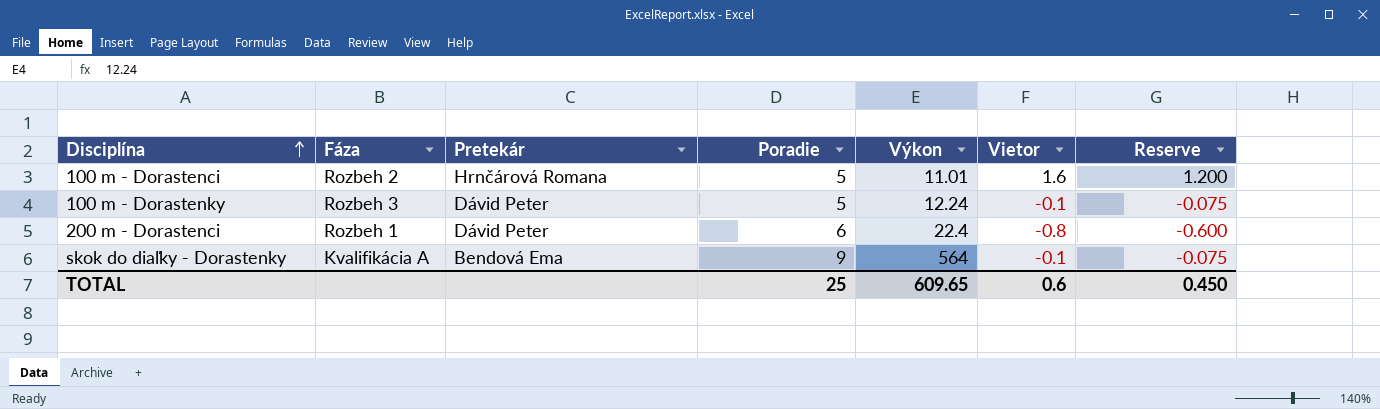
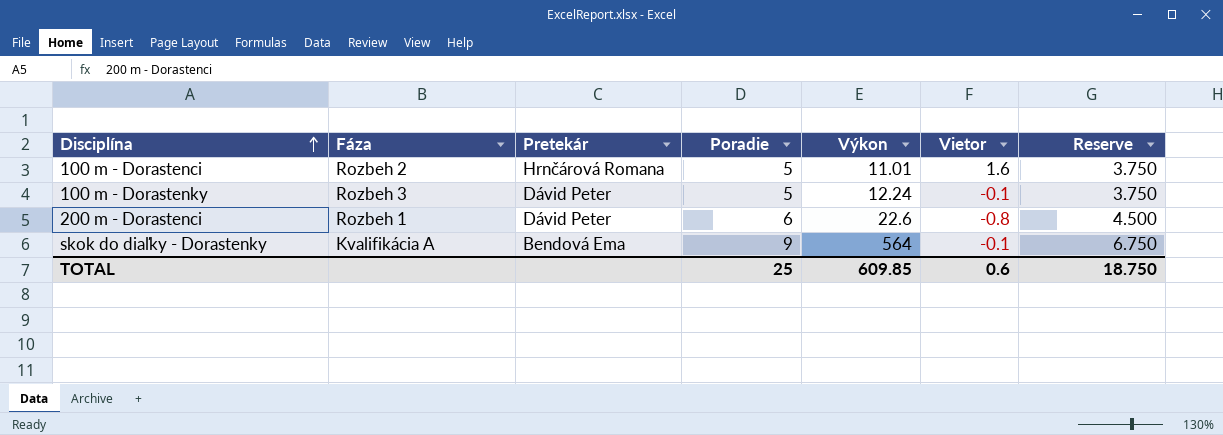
column Reserve | formula: [Vietor] * 0.75 -> [Poradie] * 0.75
200 m - Dorastenci | Výkon: 22.4 -> 22.6
TOTAL | Výkon: 609.65 -> 609.85
TOTAL | Reserve: 0.450 -> 18.750

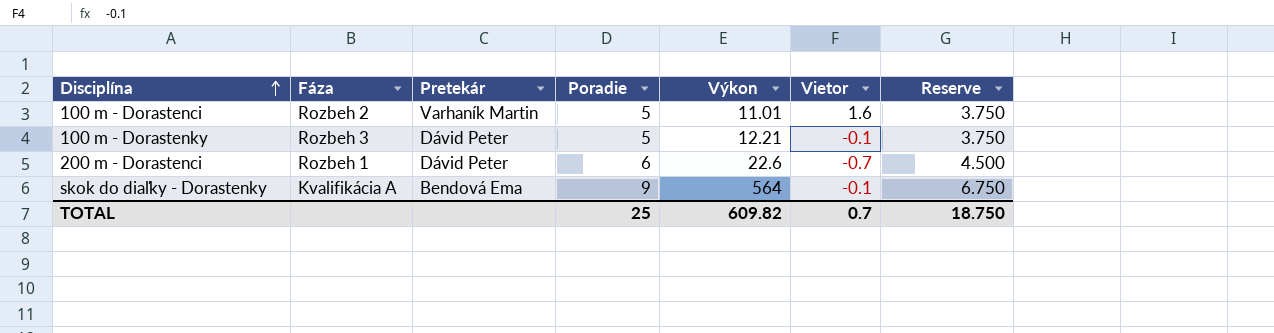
100 m - Dorastenci | Pretekár: Hrnčárová Romana -> Varhaník Martin
100 m - Dorastenky | Výkon: 12.24 -> 12.21
200 m - Dorastenci | Vietor: -0.8 -> -0.7
TOTAL | Výkon: 609.85 -> 609.82
TOTAL | Vietor: 0.6 -> 0.7

